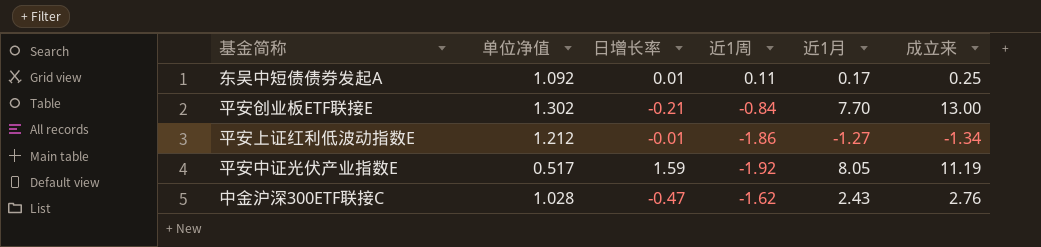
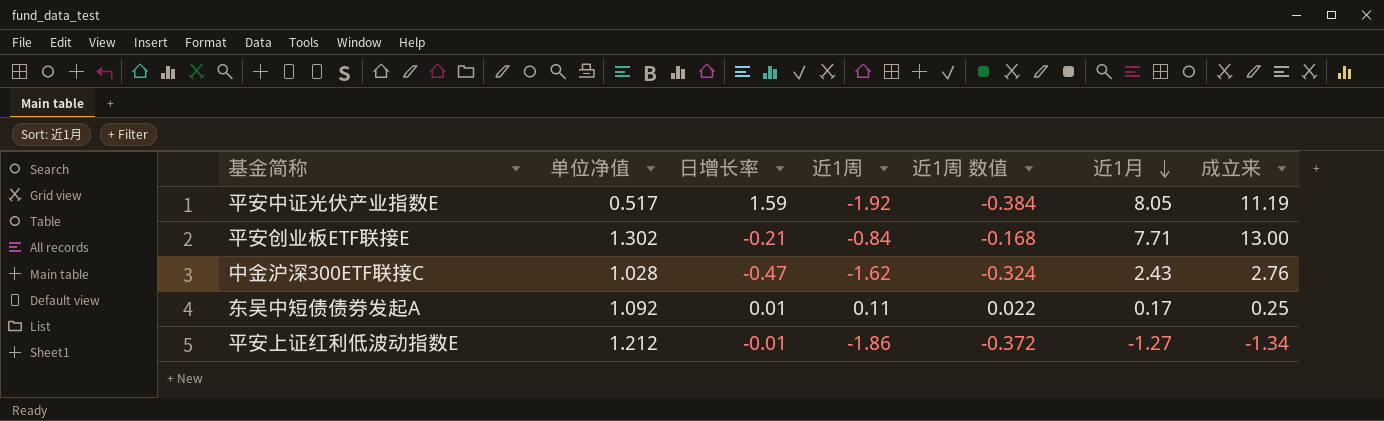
row order: none -> 近1月 descending
column 近1周 数值 | formula: none -> [近1周] * 0.2
平安创业板ETF联接E | 近1月: 7.70 -> 7.71

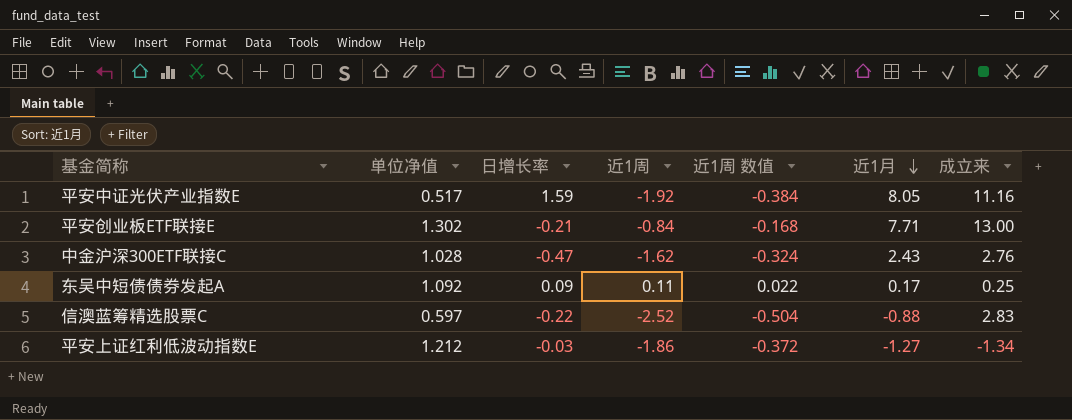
平安中证光伏产业指数E | 成立来: 11.19 -> 11.16
东吴中短债债券发起A | 日增长率: 0.01 -> 0.09
row 信澳蓝筹精选股票C: none -> 0.597 | -0.22 | -2.52 | -0.504 | -0.88 | 2.83
平安上证红利低波动指数E | 日增长率: -0.01 -> -0.03

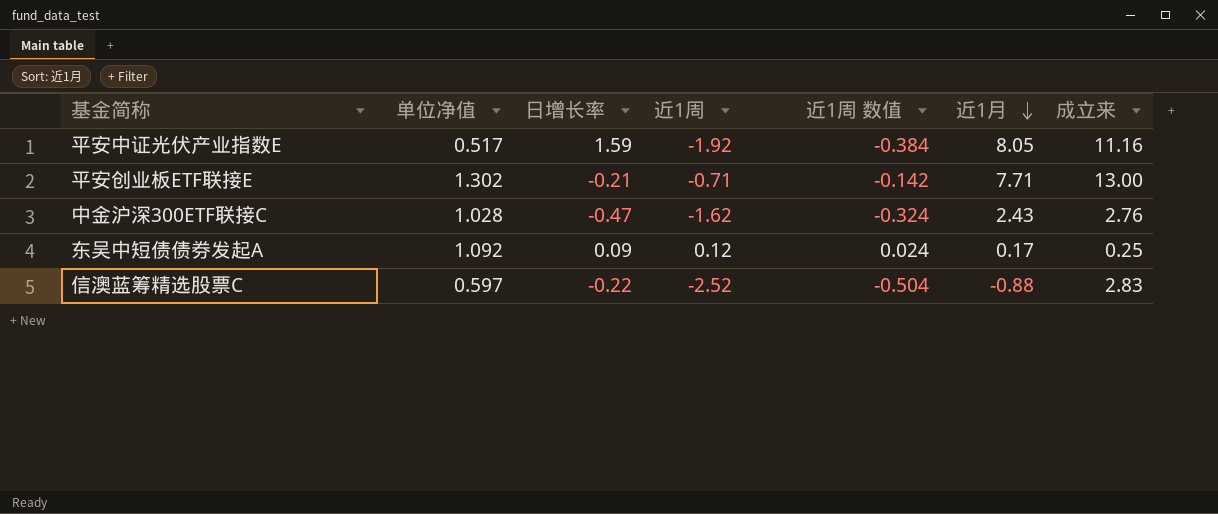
row 平安上证红利低波动指数E: 1.212 | -0.03 | -1.86 | -0.372 | -1.27 | -1.34 -> none
平安创业板ETF联接E | 近1周: -0.84 -> -0.71
平安创业板ETF联接E | 近1周 数值: -0.168 -> -0.142
东吴中短债债券发起A | 近1周: 0.11 -> 0.12
东吴中短债债券发起A | 近1周 数值: 0.022 -> 0.024

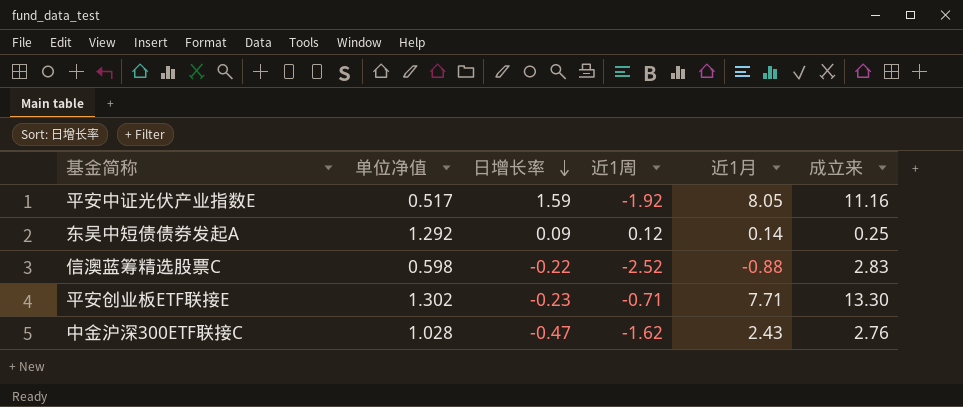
row order: 近1月 descending -> 日增长率 descending
column 近1周 数值 | formula: [近1周] * 0.2 -> none
东吴中短债债券发起A | 单位净值: 1.092 -> 1.292
东吴中短债债券发起A | 近1月: 0.17 -> 0.14
信澳蓝筹精选股票C | 单位净值: 0.597 -> 0.598
平安创业板ETF联接E | 日增长率: -0.21 -> -0.23
平安创业板ETF联接E | 成立来: 13.00 -> 13.30

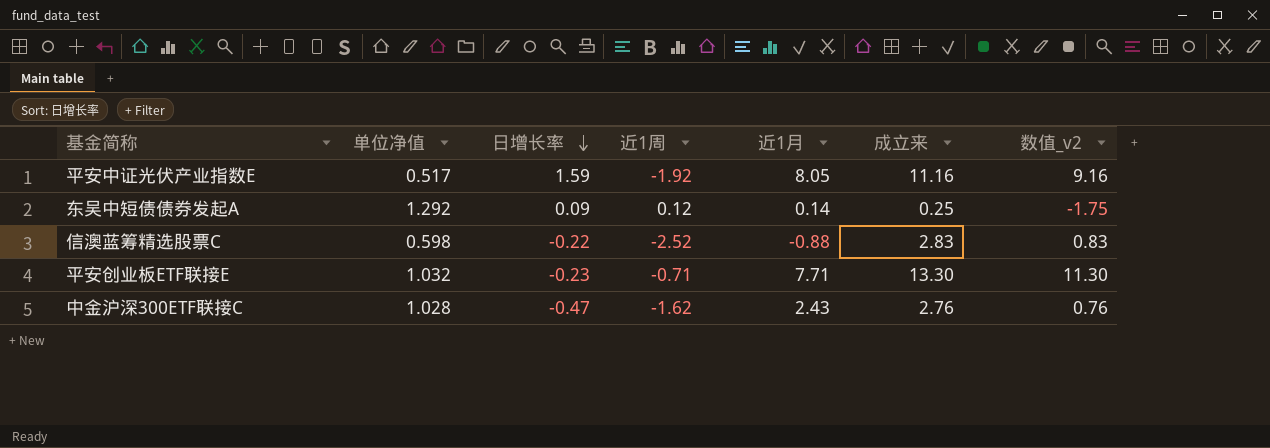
column 数值_v2 | formula: none -> [成立来] - 2
平安创业板ETF联接E | 单位净值: 1.302 -> 1.032

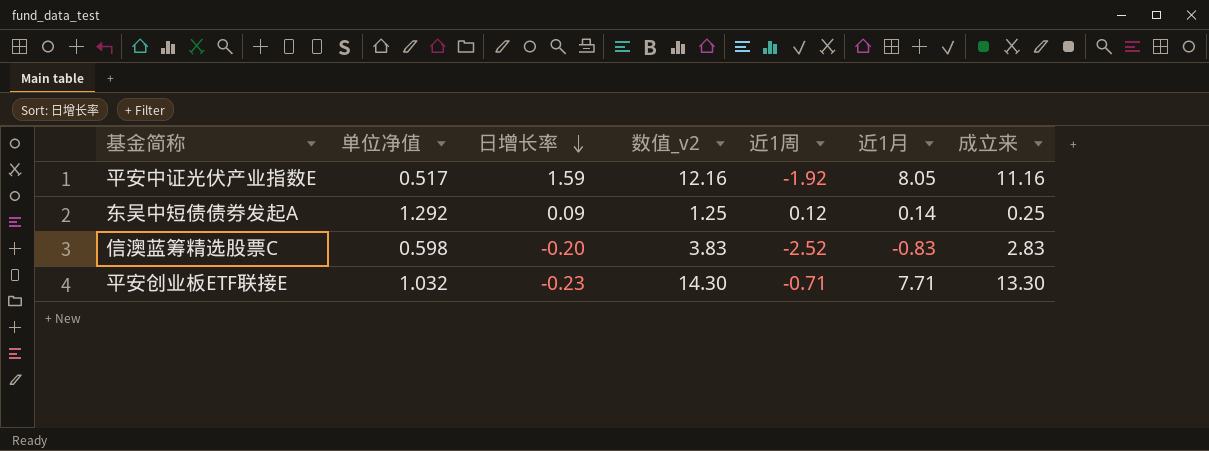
column 数值_v2 | formula: [成立来] - 2 -> [成立来] + 1
column 数值_v2 | position: 7 -> 4
row 中金沪深300ETF联接C: 1.028 | -0.47 | -1.62 | 2.43 | 2.76 | 0.76 -> none
信澳蓝筹精选股票C | 日增长率: -0.22 -> -0.20
信澳蓝筹精选股票C | 近1月: -0.88 -> -0.83

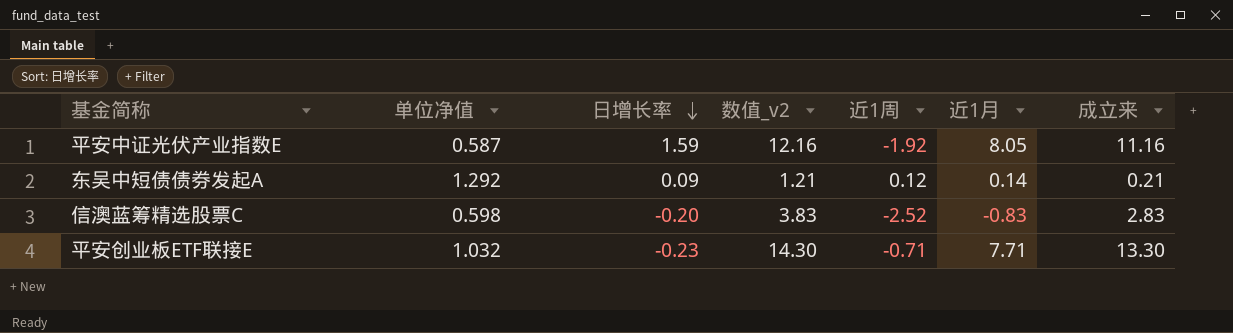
平安中证光伏产业指数E | 单位净值: 0.517 -> 0.587
东吴中短债债券发起A | 数值_v2: 1.25 -> 1.21
东吴中短债债券发起A | 成立来: 0.25 -> 0.21

